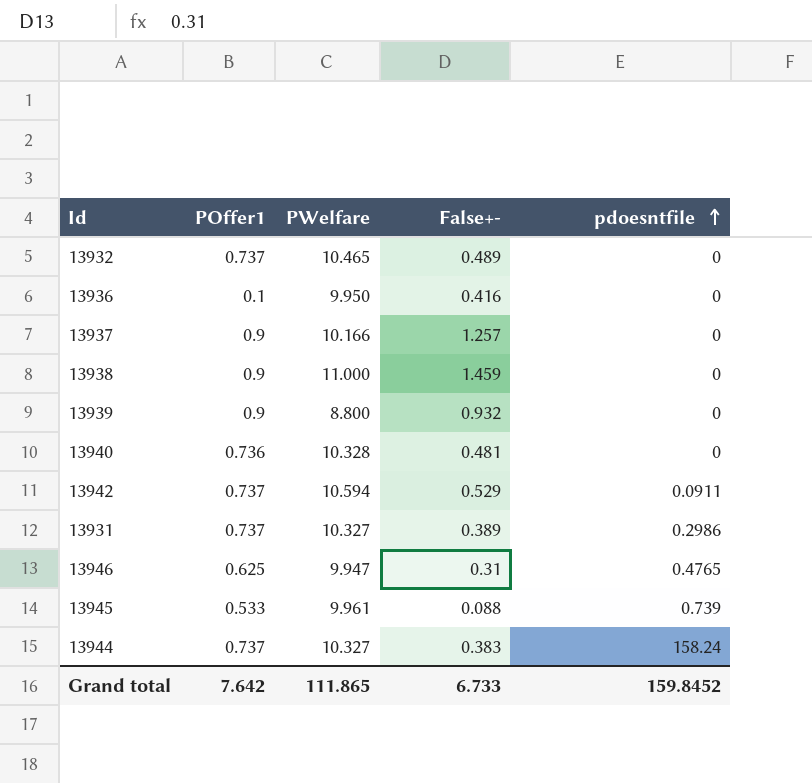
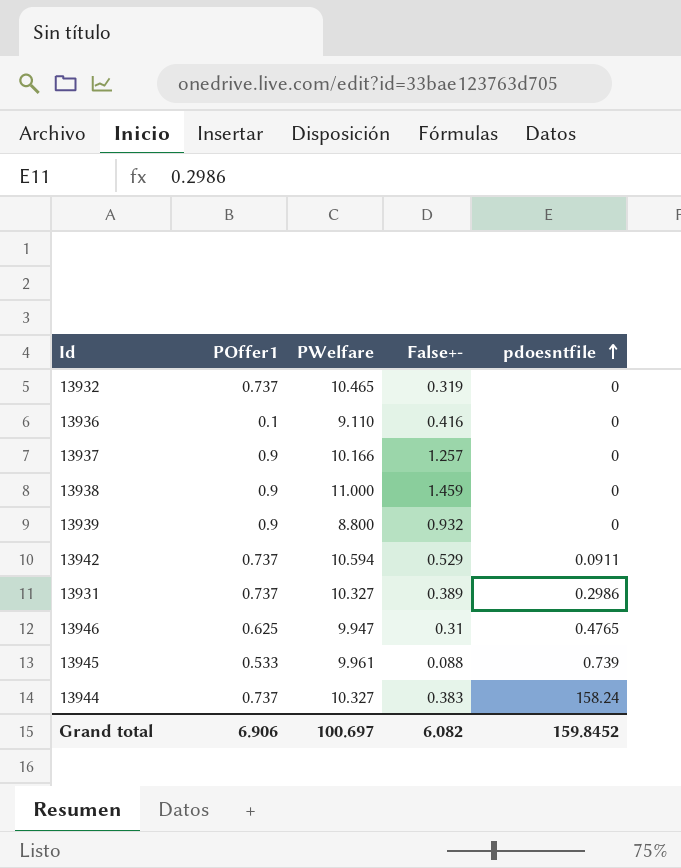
row 13940: 0.736 | 10.328 | 0.481 | 0 -> none
13932 | False+-: 0.489 -> 0.319
13936 | PWelfare: 9.950 -> 9.110
Grand total | POffer1: 7.642 -> 6.906
Grand total | PWelfare: 111.865 -> 100.697
Grand total | False+-: 6.733 -> 6.082

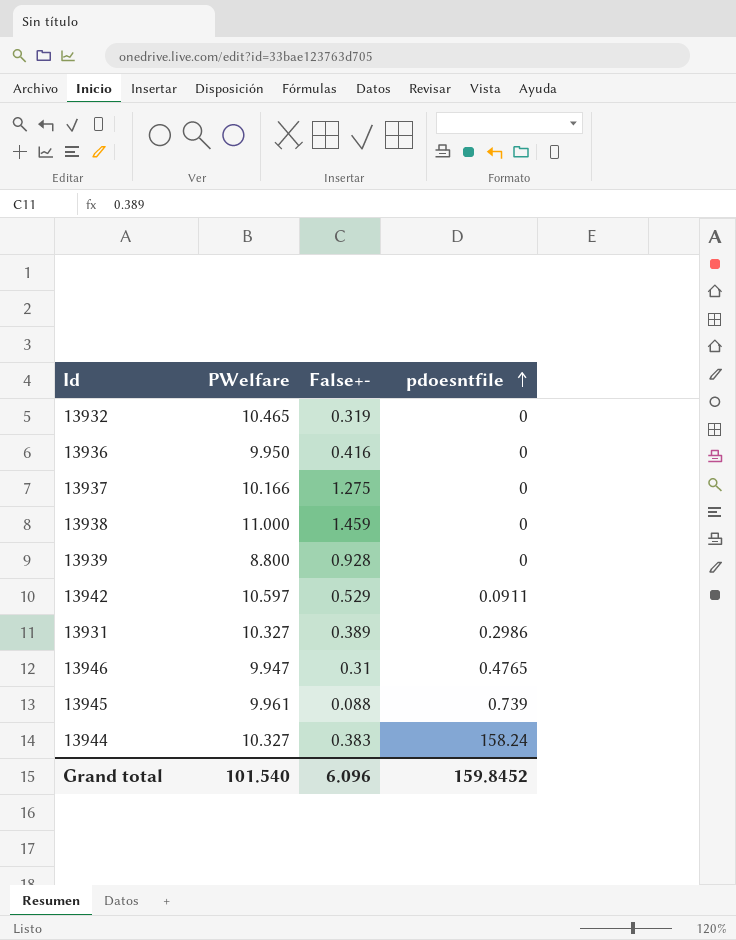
column POffer1 | position: 2 -> none
13936 | PWelfare: 9.110 -> 9.950
13937 | False+-: 1.257 -> 1.275
13939 | False+-: 0.932 -> 0.928
13942 | PWelfare: 10.594 -> 10.597
Grand total | PWelfare: 100.697 -> 101.540
Grand total | False+-: 6.082 -> 6.096

